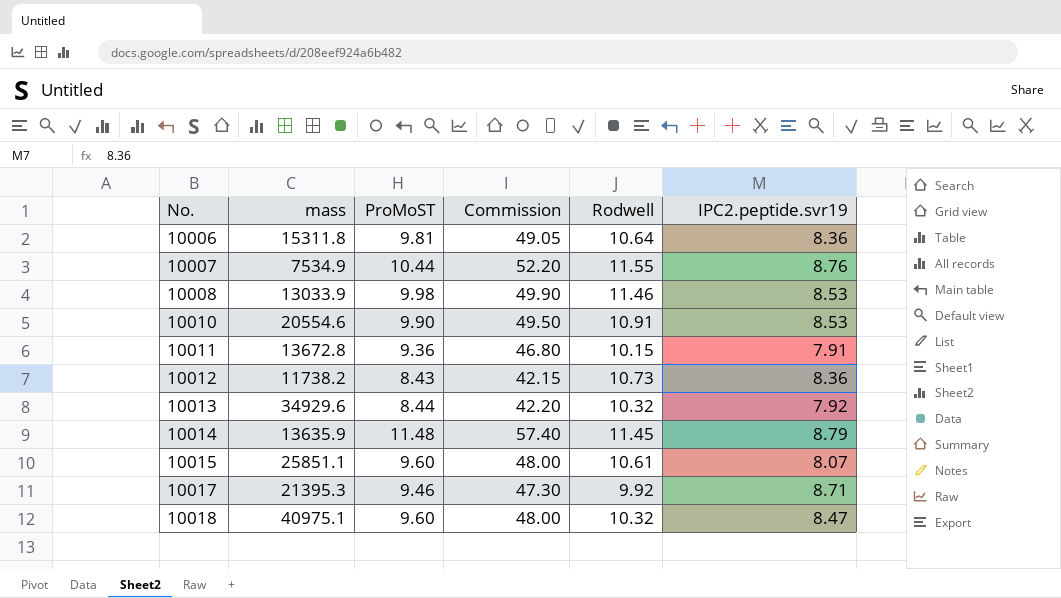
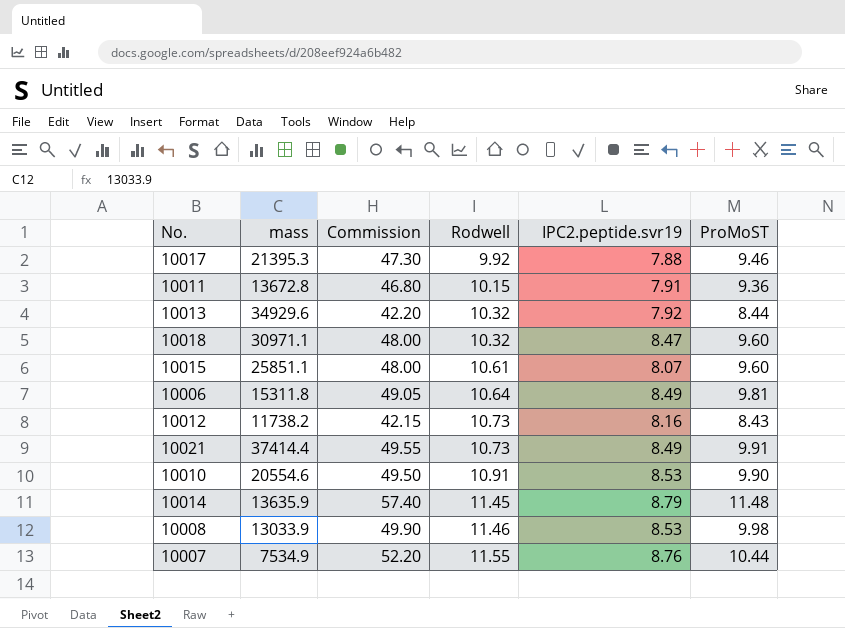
row order: No. ascending -> Rodwell ascending
column ProMoST | position: 3 -> 6
10017 | IPC2.peptide.svr19: 8.71 -> 7.88
10018 | mass: 40975.1 -> 30971.1
10006 | IPC2.peptide.svr19: 8.36 -> 8.49
10012 | IPC2.peptide.svr19: 8.36 -> 8.16
row 10021: none -> 37414.4 | 49.55 | 10.73 | 8.49 | 9.91

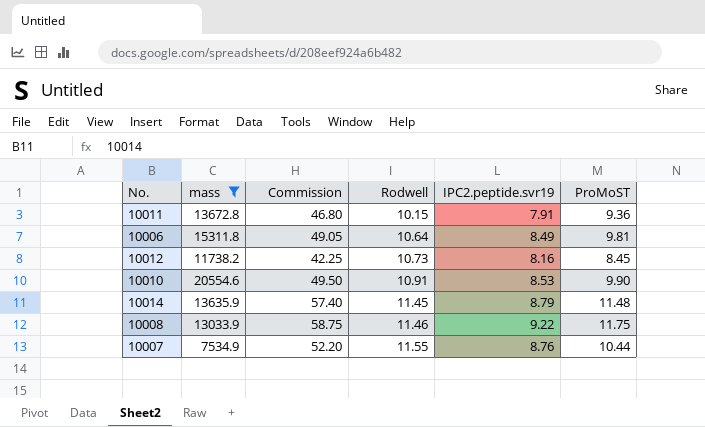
filter: none -> mass <= 20554.6
10012 | Commission: 42.15 -> 42.25
10012 | ProMoST: 8.43 -> 8.45
10008 | Commission: 49.90 -> 58.75
10008 | IPC2.peptide.svr19: 8.53 -> 9.22
10008 | ProMoST: 9.98 -> 11.75

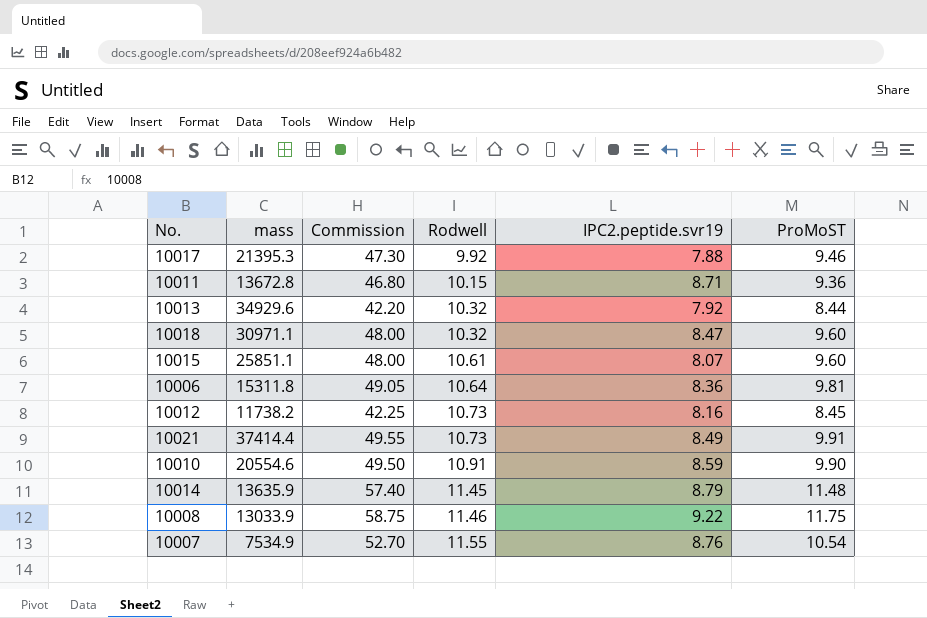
filter: mass <= 20554.6 -> none
10011 | IPC2.peptide.svr19: 7.91 -> 8.71
10006 | IPC2.peptide.svr19: 8.49 -> 8.36
10010 | IPC2.peptide.svr19: 8.53 -> 8.59
10007 | Commission: 52.20 -> 52.70
10007 | ProMoST: 10.44 -> 10.54

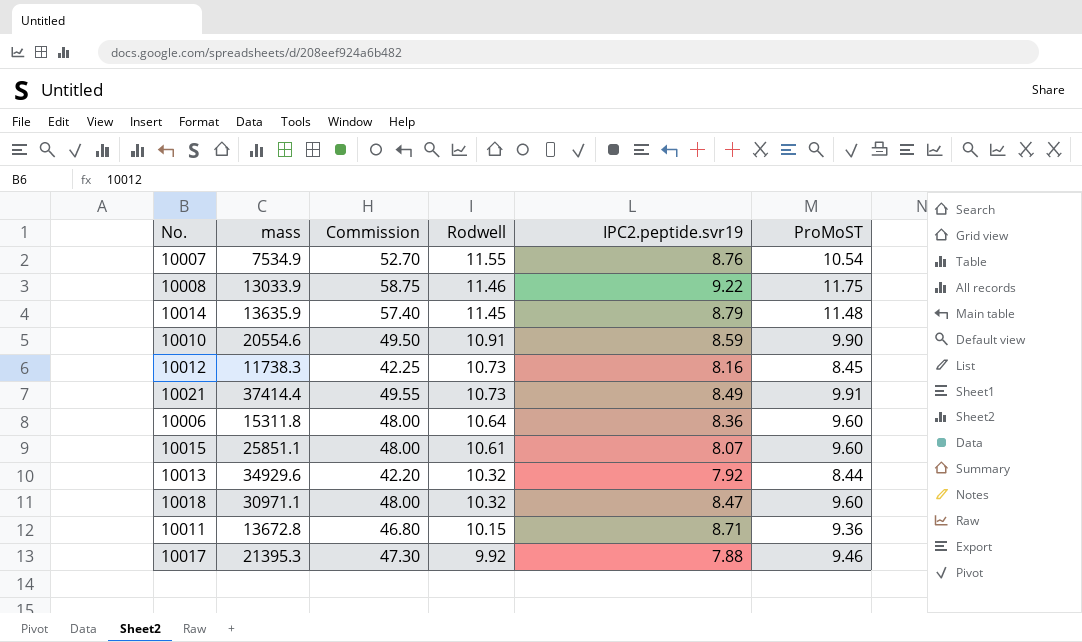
row order: Rodwell ascending -> Rodwell descending
10012 | mass: 11738.2 -> 11738.3
10006 | Commission: 49.05 -> 48.00
10006 | ProMoST: 9.81 -> 9.60

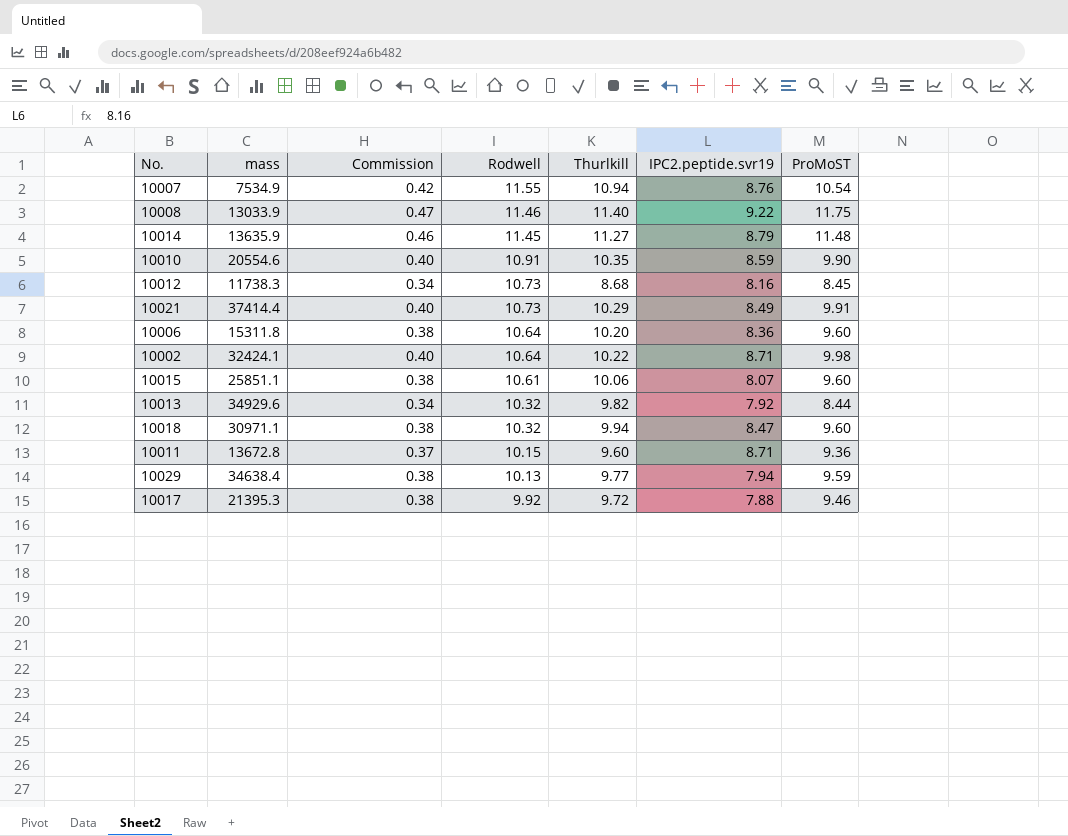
column Commission | formula: [ProMoST] * 5 -> [ProMoST] * 0.04
column Thurlkill | position: none -> 5
row 10002: none -> 32424.1 | 0.40 | 10.64 | 10.22 | 8.71 | 9.98
row 10029: none -> 34638.4 | 0.38 | 10.13 | 9.77 | 7.94 | 9.59

